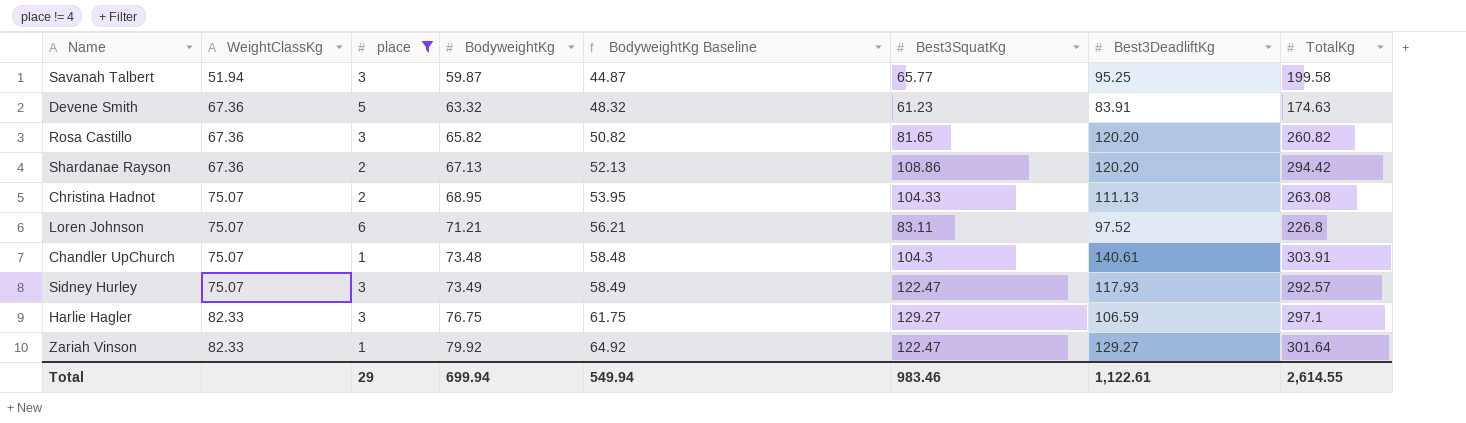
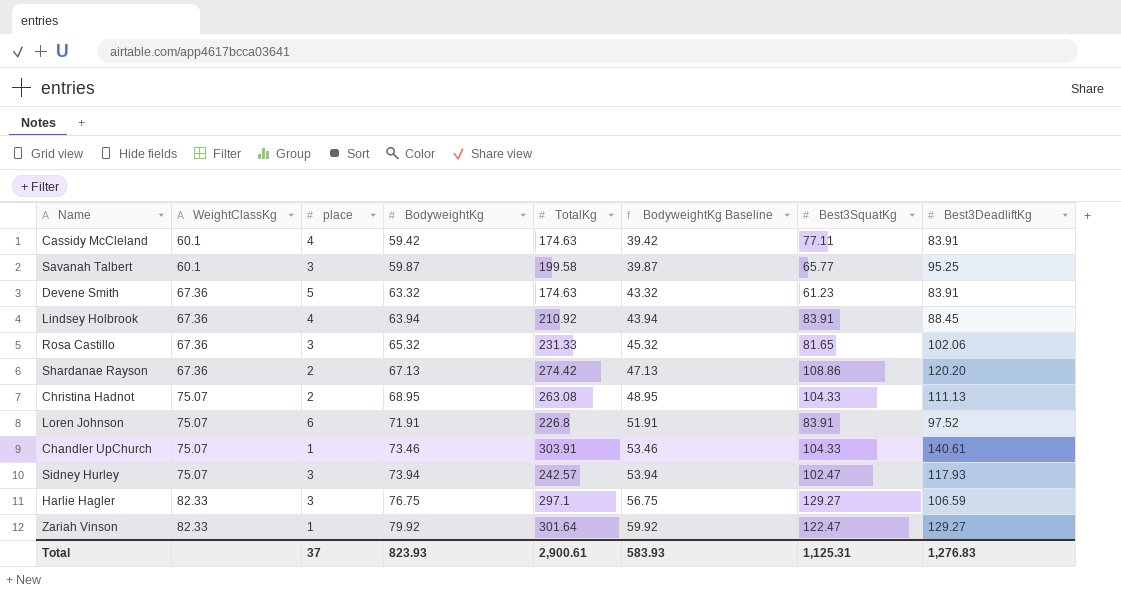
filter: place != 4 -> none
column TotalKg | position: 8 -> 5
column BodyweightKg Baseline | formula: [BodyweightKg] - 15 -> [BodyweightKg] - 20
Savanah Talbert | WeightClassKg: 51.94 -> 60.1
Rosa Castillo | BodyweightKg: 65.82 -> 65.32
Rosa Castillo | TotalKg: 260.82 -> 231.33
Rosa Castillo | Best3DeadliftKg: 120.20 -> 102.06
Shardanae Rayson | TotalKg: 294.42 -> 274.42
Loren Johnson | BodyweightKg: 71.21 -> 71.91
Loren Johnson | Best3SquatKg: 83.11 -> 83.91
Chandler UpChurch | BodyweightKg: 73.48 -> 73.46
Chandler UpChurch | Best3SquatKg: 104.3 -> 104.33
Sidney Hurley | BodyweightKg: 73.49 -> 73.94
Sidney Hurley | TotalKg: 292.57 -> 242.57
Sidney Hurley | Best3SquatKg: 122.47 -> 102.47
Total | place: 29 -> 37
Total | BodyweightKg: 699.94 -> 823.93
Total | TotalKg: 2,614.55 -> 2,900.61
Total | BodyweightKg Baseline: 549.94 -> 583.93
Total | Best3SquatKg: 983.46 -> 1,125.31
Total | Best3DeadliftKg: 1,122.61 -> 1,276.83

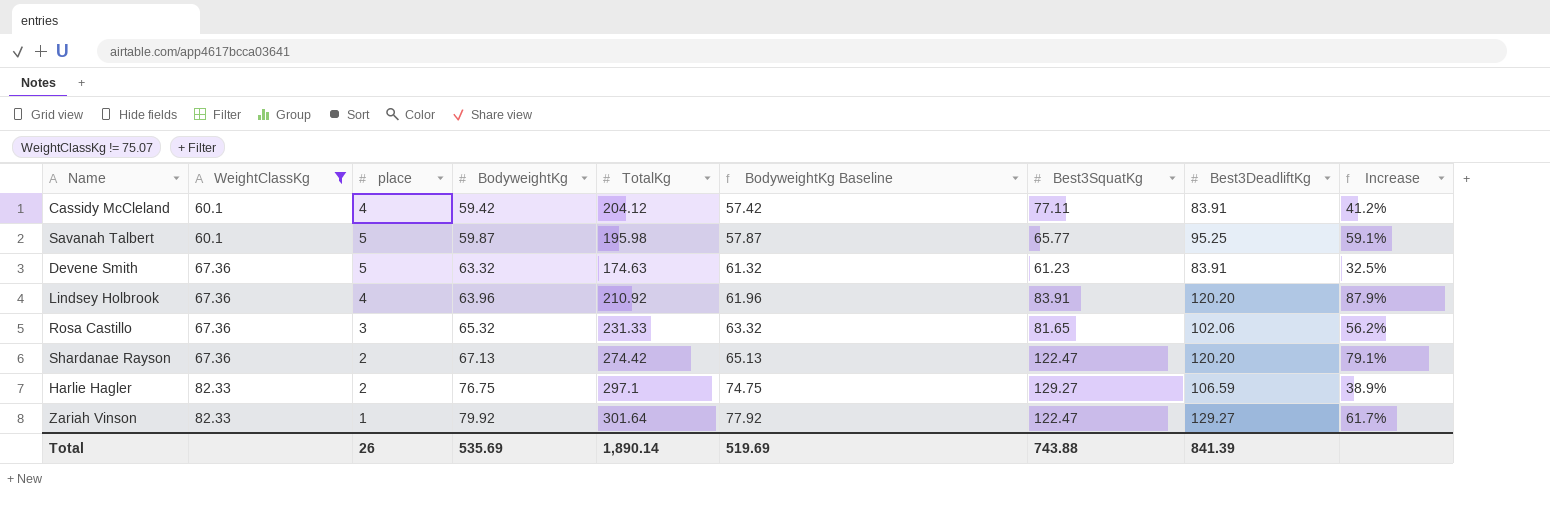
filter: none -> WeightClassKg != 75.07
column BodyweightKg Baseline | formula: [BodyweightKg] - 20 -> [BodyweightKg] - 2
column Increase | formula: none -> ([Best3DeadliftKg] - [BodyweightKg]) / [BodyweightKg]
Cassidy McCleland | TotalKg: 174.63 -> 204.12
Savanah Talbert | place: 3 -> 5
Savanah Talbert | TotalKg: 199.58 -> 195.98
Lindsey Holbrook | BodyweightKg: 63.94 -> 63.96
Lindsey Holbrook | Best3DeadliftKg: 88.45 -> 120.20
Shardanae Rayson | Best3SquatKg: 108.86 -> 122.47
Harlie Hagler | place: 3 -> 2
Total | place: 37 -> 26
Total | BodyweightKg: 823.93 -> 535.69
Total | TotalKg: 2,900.61 -> 1,890.14
Total | BodyweightKg Baseline: 583.93 -> 519.69
Total | Best3SquatKg: 1,125.31 -> 743.88
Total | Best3DeadliftKg: 1,276.83 -> 841.39

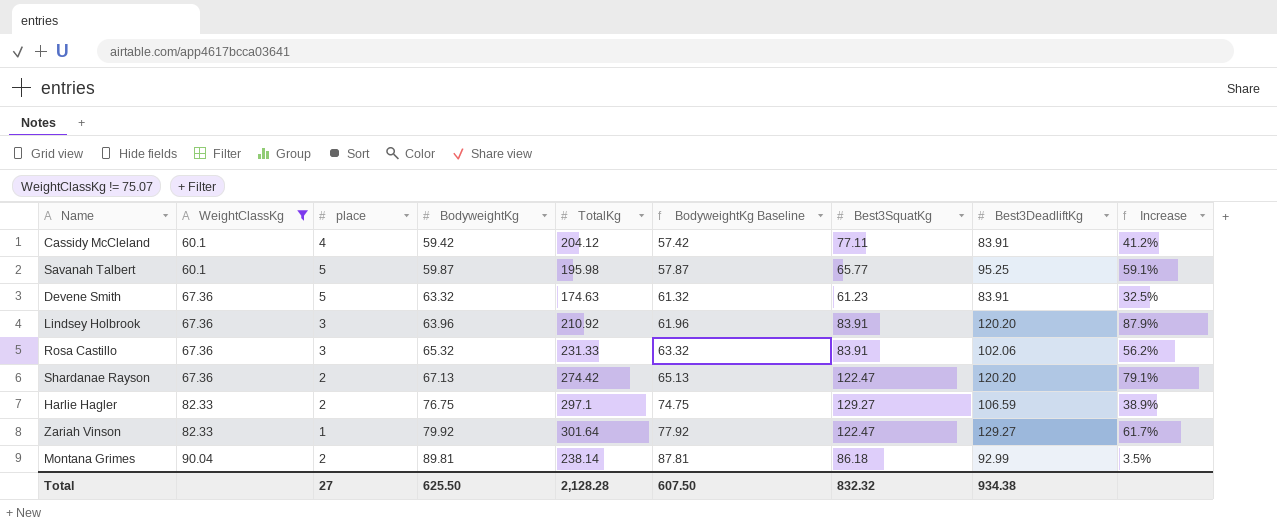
Lindsey Holbrook | place: 4 -> 3
Rosa Castillo | Best3SquatKg: 81.65 -> 83.91
row Montana Grimes: none -> 90.04 | 2 | 89.81 | 238.14 | 87.81 | 86.18 | 92.99 | 3.5%
Total | place: 26 -> 27
Total | BodyweightKg: 535.69 -> 625.50
Total | TotalKg: 1,890.14 -> 2,128.28
Total | BodyweightKg Baseline: 519.69 -> 607.50
Total | Best3SquatKg: 743.88 -> 832.32
Total | Best3DeadliftKg: 841.39 -> 934.38

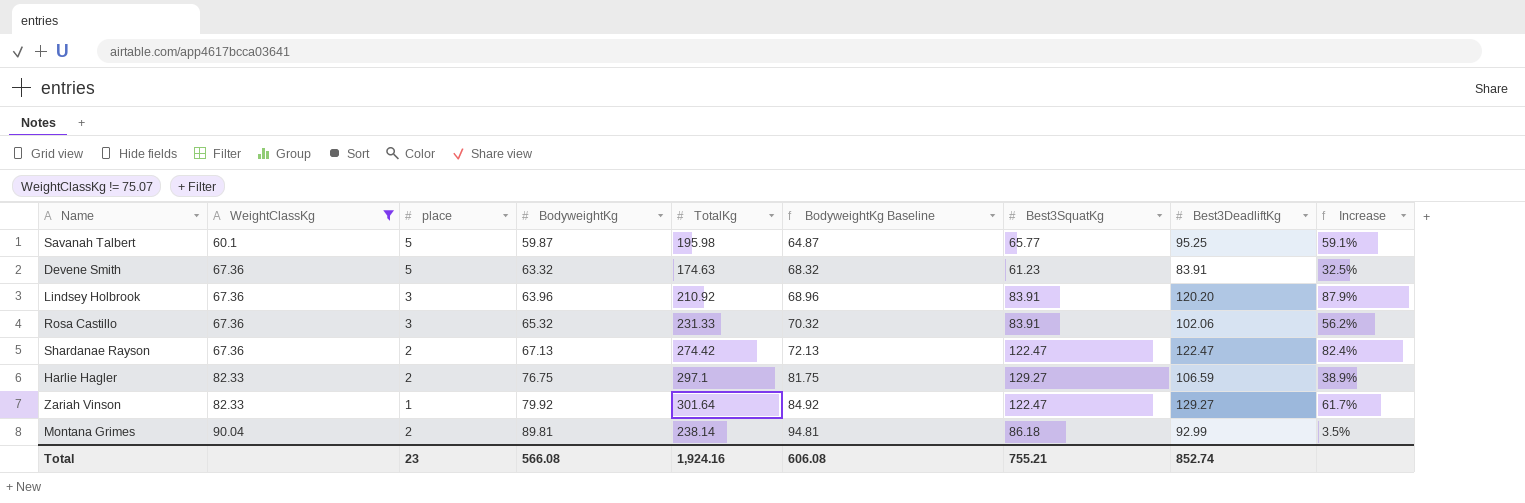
column BodyweightKg Baseline | formula: [BodyweightKg] - 2 -> [BodyweightKg] + 5
row Cassidy McCleland: 60.1 | 4 | 59.42 | 204.12 | 57.42 | 77.11 | 83.91 | 41.2% -> none
Shardanae Rayson | Best3DeadliftKg: 120.20 -> 122.47
Shardanae Rayson | Increase: 79.1% -> 82.4%
Total | place: 27 -> 23
Total | BodyweightKg: 625.50 -> 566.08
Total | TotalKg: 2,128.28 -> 1,924.16
Total | BodyweightKg Baseline: 607.50 -> 606.08
Total | Best3SquatKg: 832.32 -> 755.21
Total | Best3DeadliftKg: 934.38 -> 852.74

